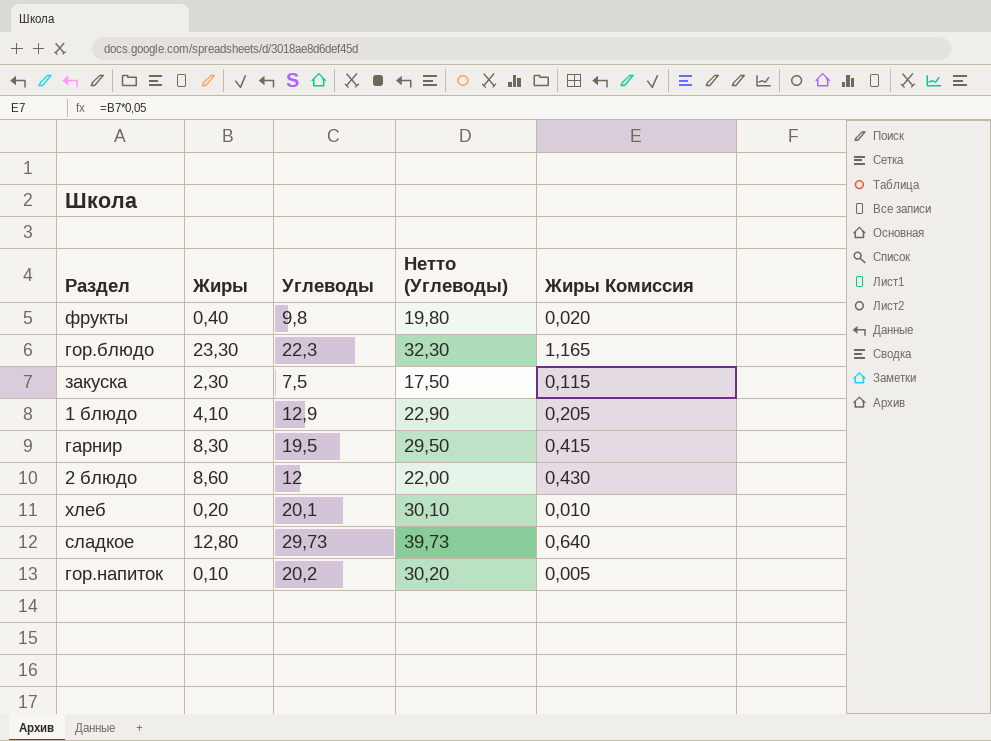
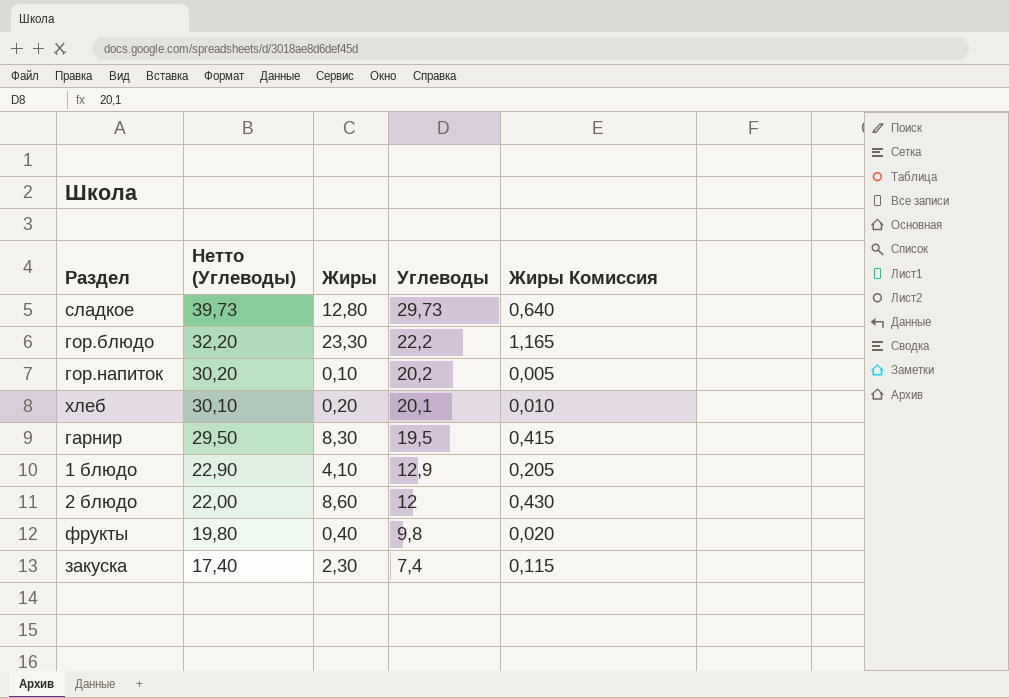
row order: none -> Нетто (Углеводы) descending
column Нетто (Углеводы) | position: 4 -> 2
гор.блюдо | Нетто (Углеводы): 32,30 -> 32,20
гор.блюдо | Углеводы: 22,3 -> 22,2
закуска | Нетто (Углеводы): 17,50 -> 17,40
закуска | Углеводы: 7,5 -> 7,4

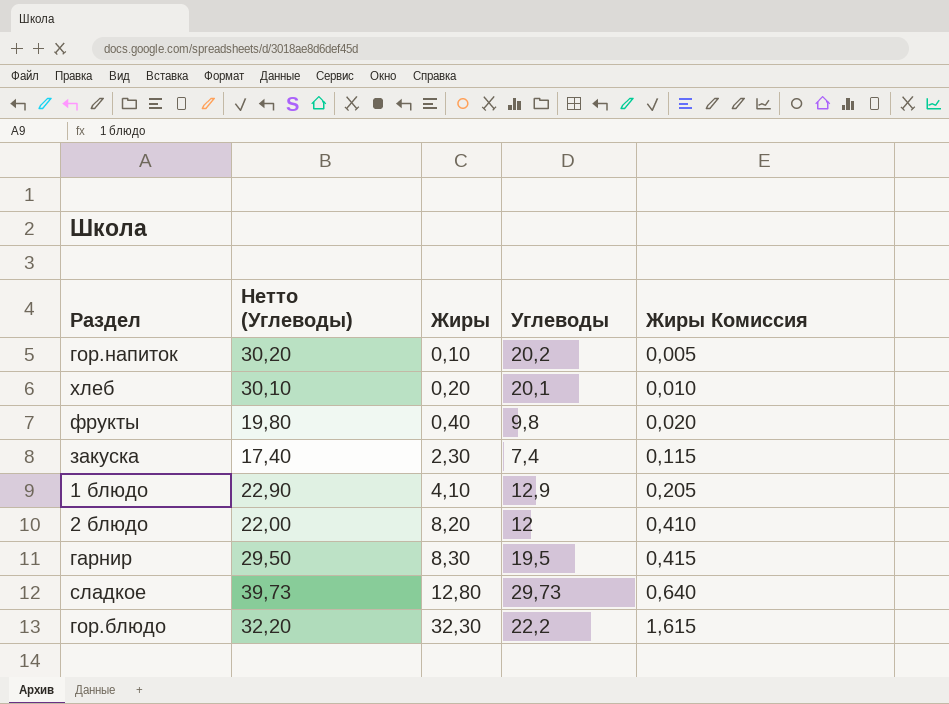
row order: Нетто (Углеводы) descending -> Жиры ascending
2 блюдо | Жиры: 8,60 -> 8,20
2 блюдо | Жиры Комиссия: 0,430 -> 0,410
гор.блюдо | Жиры: 23,30 -> 32,30
гор.блюдо | Жиры Комиссия: 1,165 -> 1,615

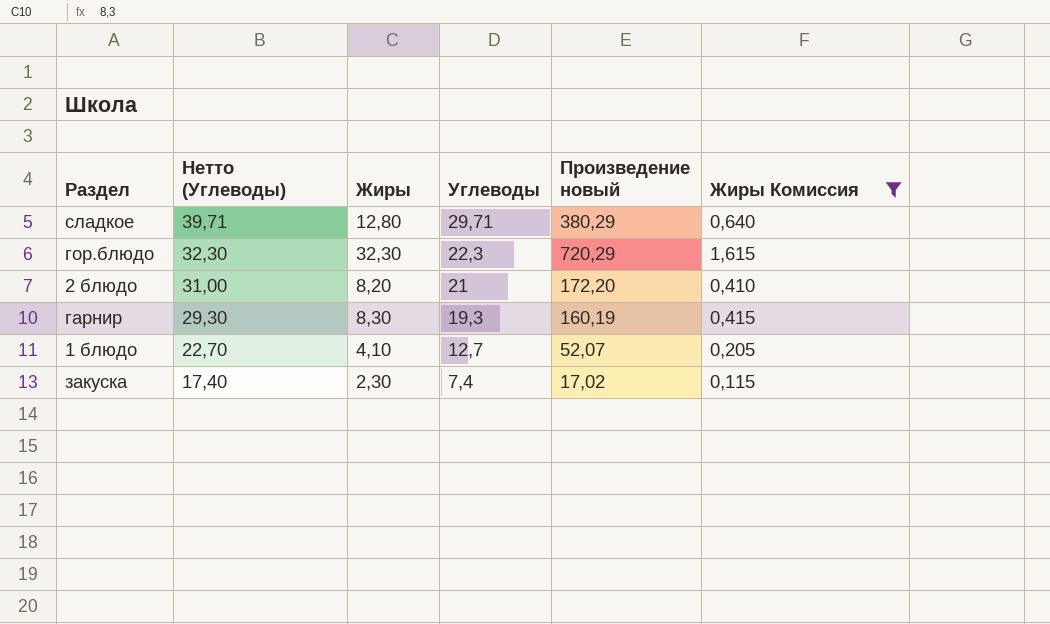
filter: none -> Жиры Комиссия >= 0,115
row order: Жиры ascending -> Нетто (Углеводы) descending
column Произведение новый | formula: none -> [Жиры] * [Углеводы]
сладкое | Нетто (Углеводы): 39,73 -> 39,71
сладкое | Углеводы: 29,73 -> 29,71
гор.блюдо | Нетто (Углеводы): 32,20 -> 32,30
гор.блюдо | Углеводы: 22,2 -> 22,3
2 блюдо | Нетто (Углеводы): 22,00 -> 31,00
2 блюдо | Углеводы: 12 -> 21
гарнир | Нетто (Углеводы): 29,50 -> 29,30
гарнир | Углеводы: 19,5 -> 19,3
1 блюдо | Нетто (Углеводы): 22,90 -> 22,70
1 блюдо | Углеводы: 12,9 -> 12,7

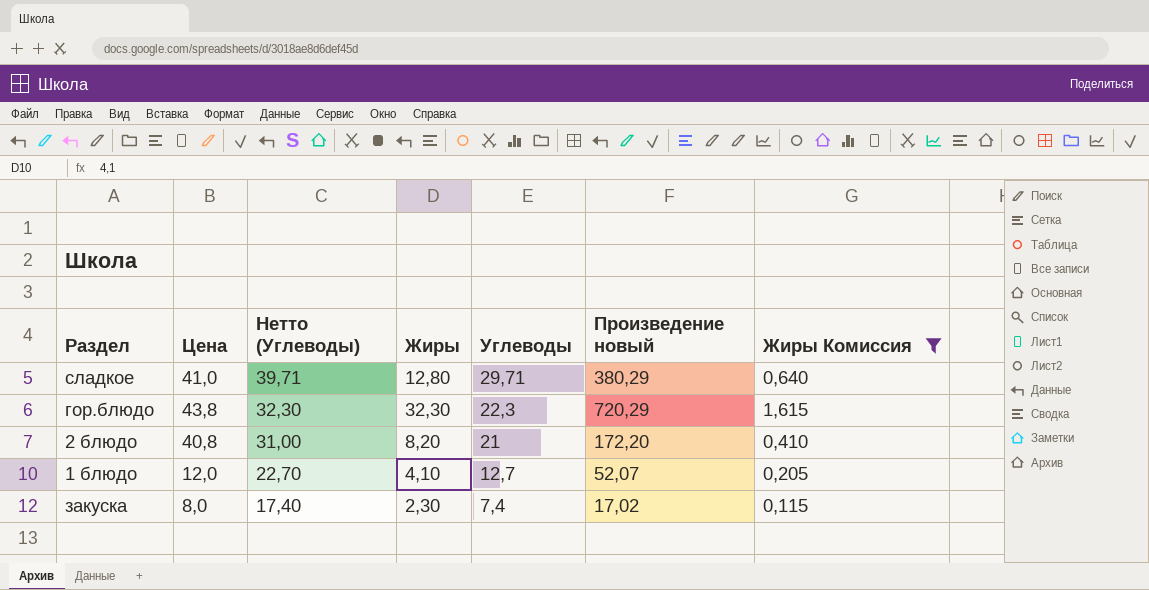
column Цена | position: none -> 2
row гарнир: 29,30 | 8,30 | 19,3 | 160,19 | 0,415 -> none

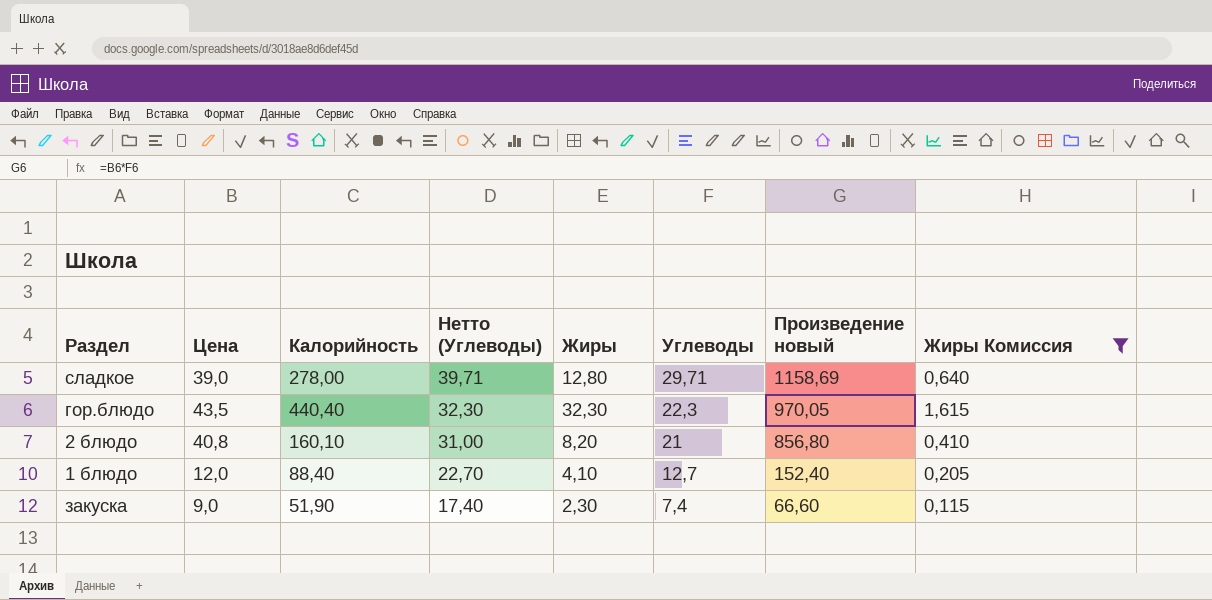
column Калорийность | position: none -> 3
column Произведение новый | formula: [Жиры] * [Углеводы] -> [Цена] * [Углеводы]
сладкое | Цена: 41,0 -> 39,0
гор.блюдо | Цена: 43,8 -> 43,5
закуска | Цена: 8,0 -> 9,0

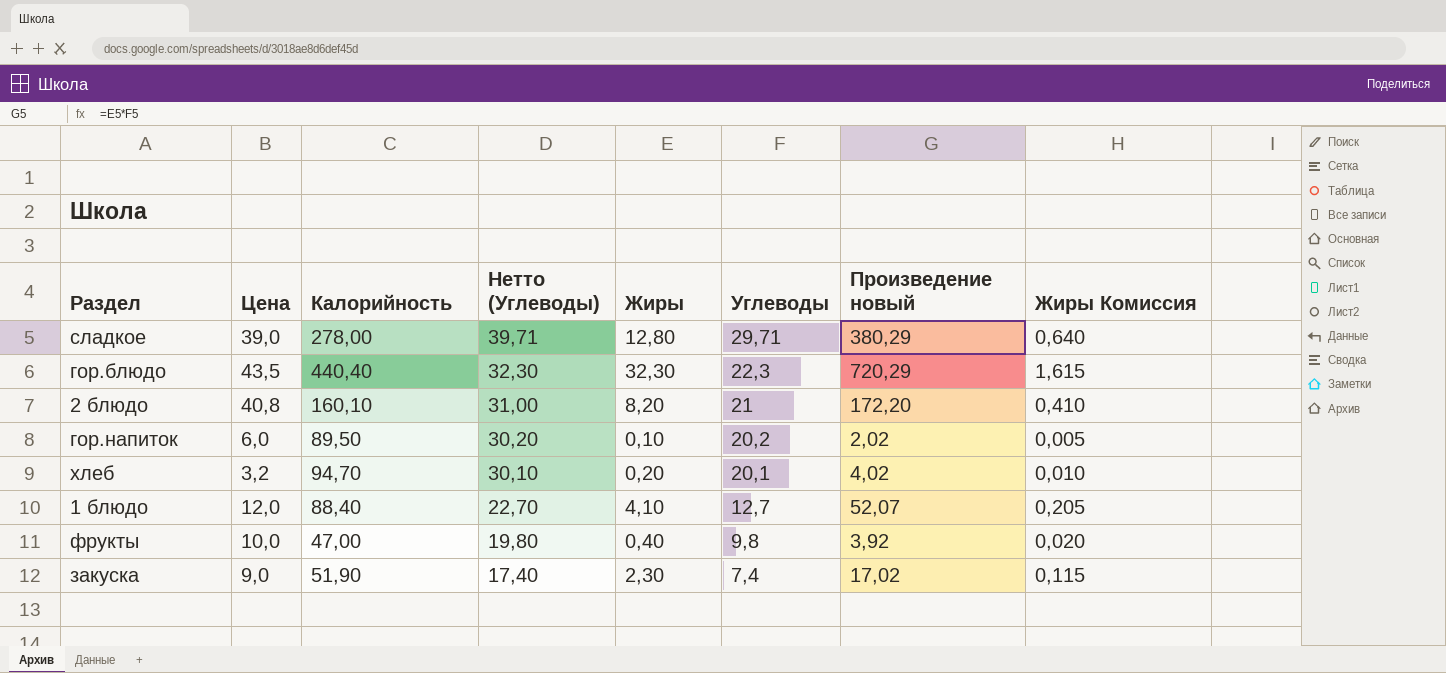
filter: Жиры Комиссия >= 0,115 -> none
column Произведение новый | formula: [Цена] * [Углеводы] -> [Жиры] * [Углеводы]

